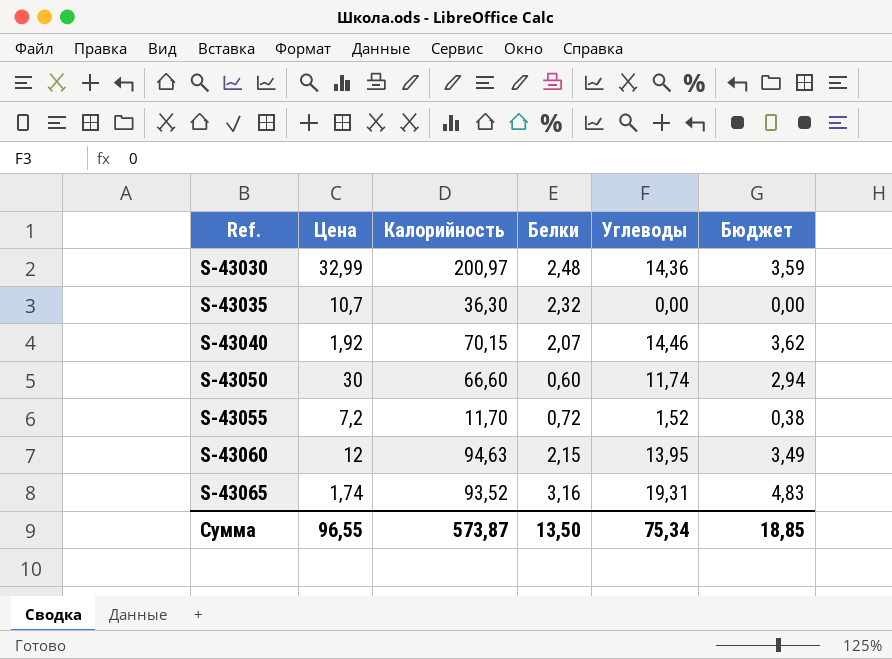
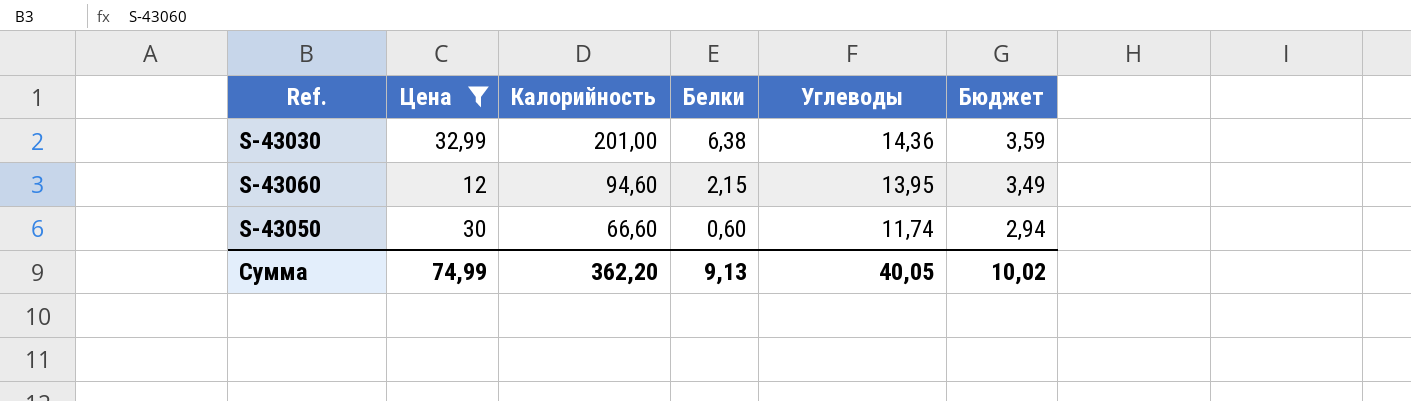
filter: none -> Цена >= 12
row order: Ref. ascending -> Калорийность descending
S-43030 | Калорийность: 200,97 -> 201,00
S-43030 | Белки: 2,48 -> 6,38
S-43060 | Калорийность: 94,63 -> 94,60
Сумма | Цена: 96,55 -> 74,99
Сумма | Калорийность: 573,87 -> 362,20
Сумма | Белки: 13,50 -> 9,13
Сумма | Углеводы: 75,34 -> 40,05
Сумма | Бюджет: 18,85 -> 10,02

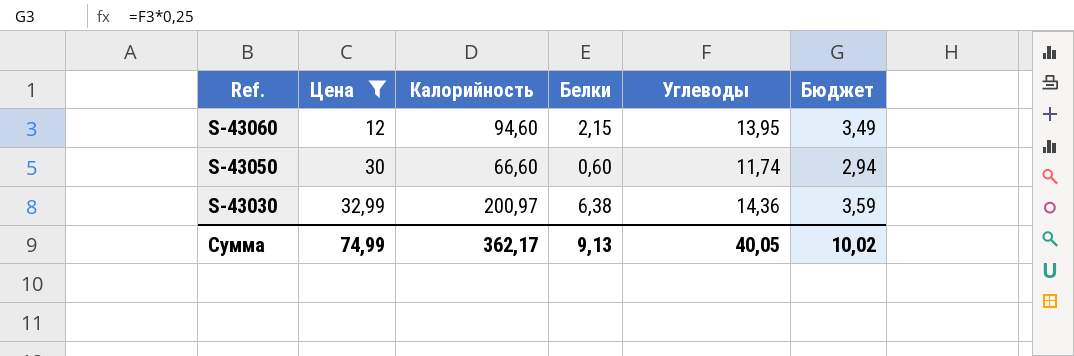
row order: Калорийность descending -> Ref. descending
S-43030 | Калорийность: 201,00 -> 200,97
Сумма | Калорийность: 362,20 -> 362,17

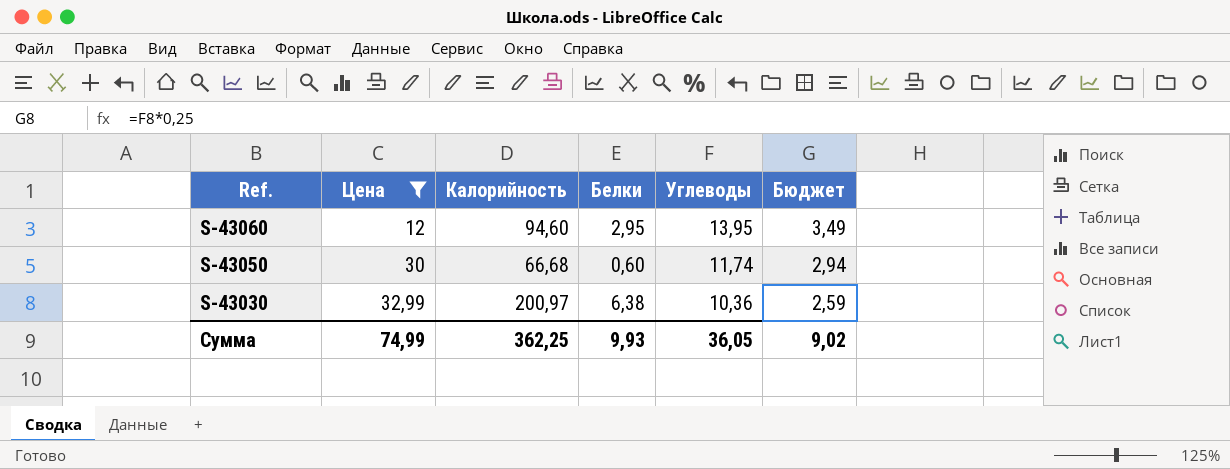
S-43060 | Белки: 2,15 -> 2,95
S-43050 | Калорийность: 66,60 -> 66,68
S-43030 | Углеводы: 14,36 -> 10,36
S-43030 | Бюджет: 3,59 -> 2,59
Сумма | Калорийность: 362,17 -> 362,25
Сумма | Белки: 9,13 -> 9,93
Сумма | Углеводы: 40,05 -> 36,05
Сумма | Бюджет: 10,02 -> 9,02

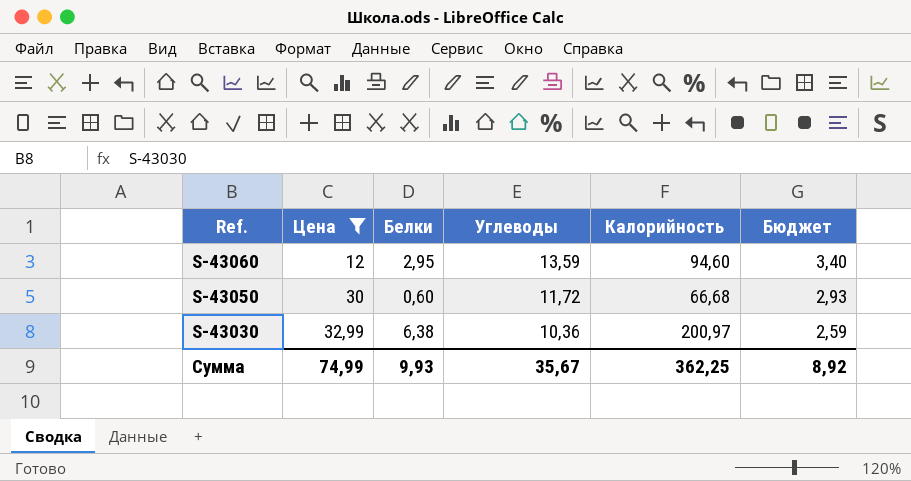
column Калорийность | position: 3 -> 5
S-43060 | Углеводы: 13,95 -> 13,59
S-43060 | Бюджет: 3,49 -> 3,40
S-43050 | Углеводы: 11,74 -> 11,72
S-43050 | Бюджет: 2,94 -> 2,93
Сумма | Углеводы: 36,05 -> 35,67
Сумма | Бюджет: 9,02 -> 8,92

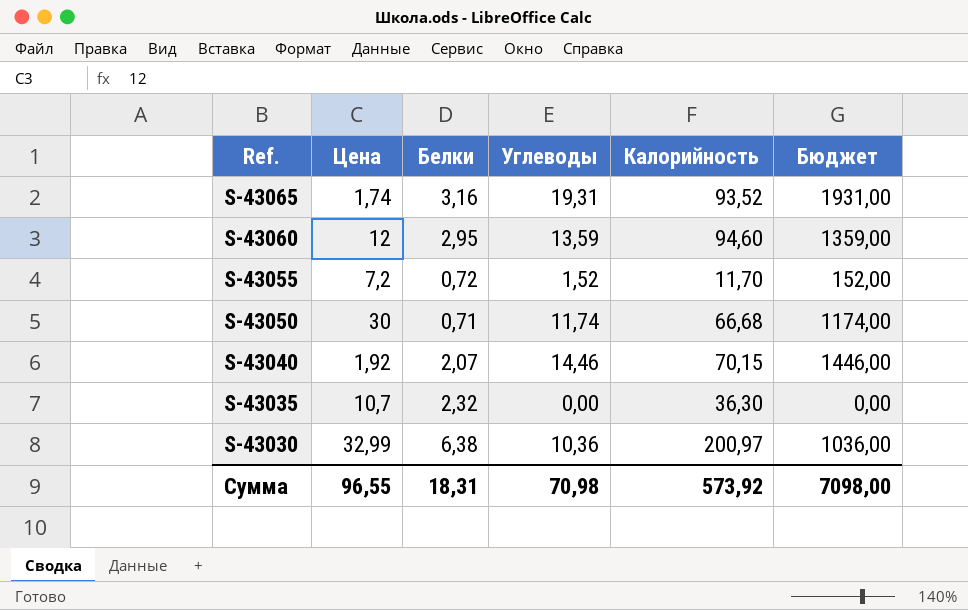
filter: Цена >= 12 -> none
column Бюджет | formula: [Углеводы] * 0,25 -> [Углеводы] * 100
S-43050 | Белки: 0,60 -> 0,71
S-43050 | Углеводы: 11,72 -> 11,74
Сумма | Цена: 74,99 -> 96,55
Сумма | Белки: 9,93 -> 18,31
Сумма | Углеводы: 35,67 -> 70,98
Сумма | Калорийность: 362,25 -> 573,92
Сумма | Бюджет: 8,92 -> 7098,00

